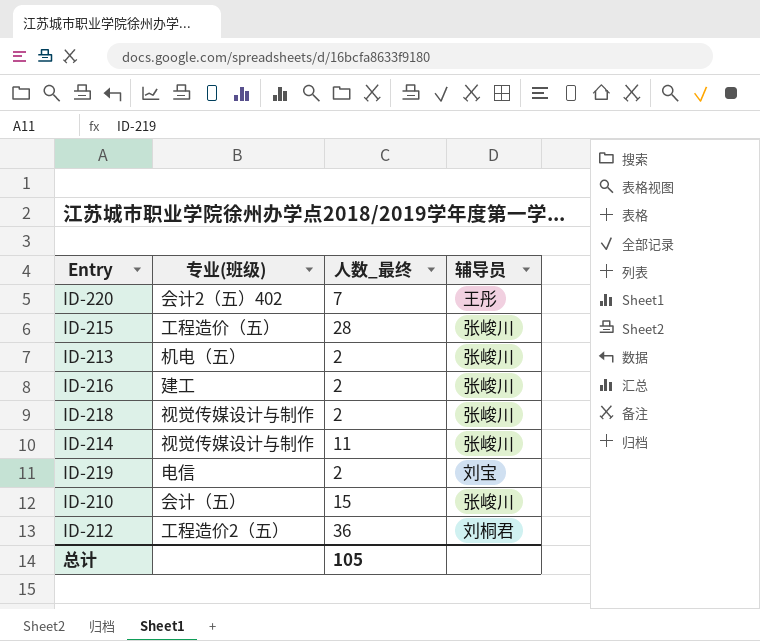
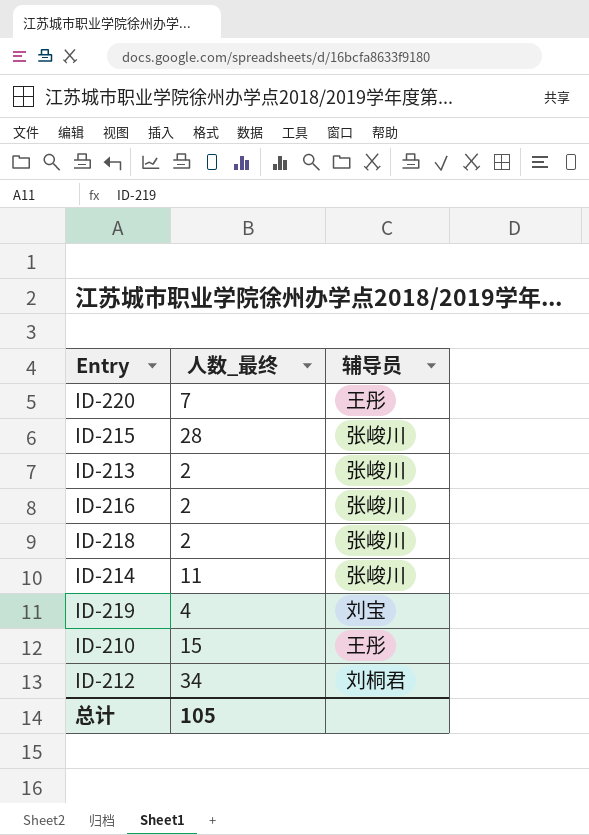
column 专业(班级) | position: 2 -> none
ID-219 | 人数_最终: 2 -> 4
ID-210 | 辅导员: 张峻川 -> 王彤
ID-212 | 人数_最终: 36 -> 34

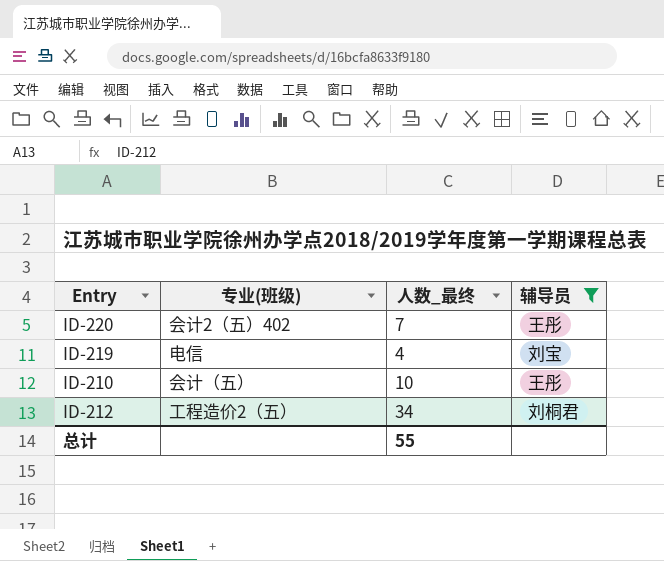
filter: none -> 辅导员 != 张峻川
column 专业(班级) | position: none -> 2
ID-210 | 人数_最终: 15 -> 10
总计 | 人数_最终: 105 -> 55

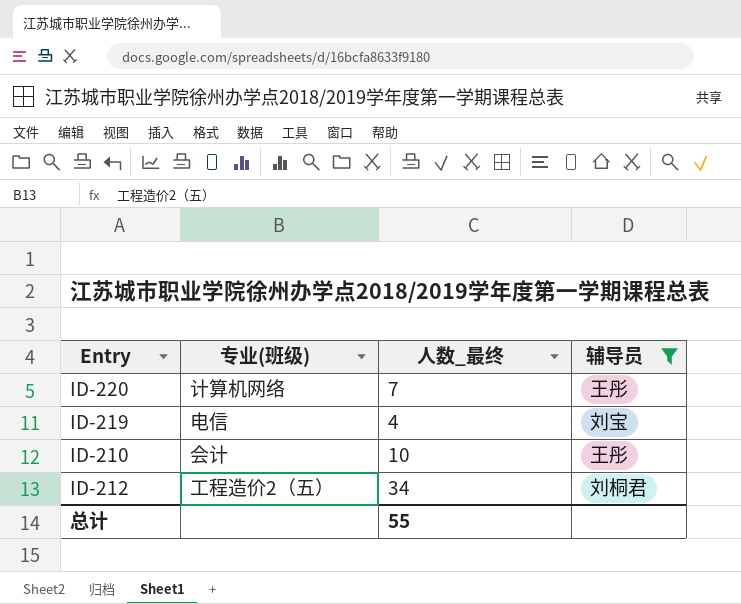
ID-220 | 专业(班级): 会计2（五）402 -> 计算机网络
ID-210 | 专业(班级): 会计（五） -> 会计

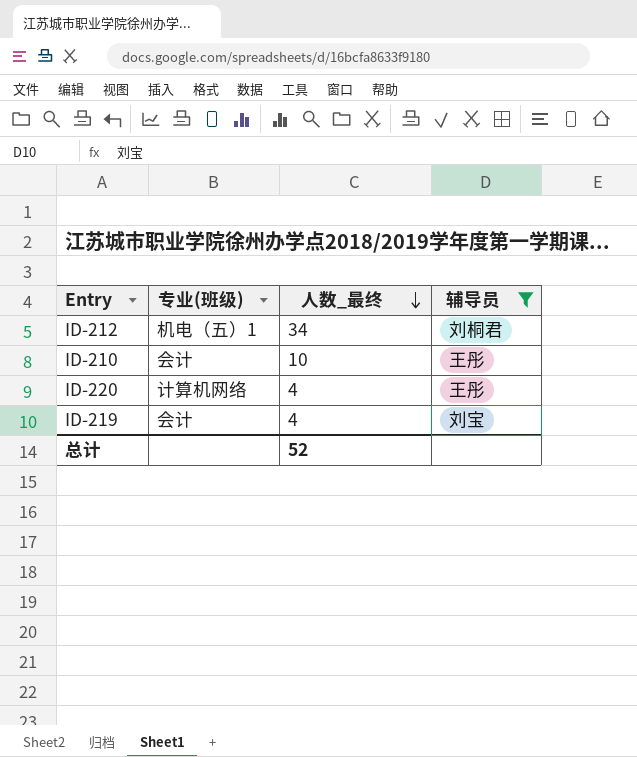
row order: none -> 人数_最终 descending
ID-212 | 专业(班级): 工程造价2（五） -> 机电（五）1
ID-220 | 人数_最终: 7 -> 4
ID-219 | 专业(班级): 电信 -> 会计
总计 | 人数_最终: 55 -> 52

